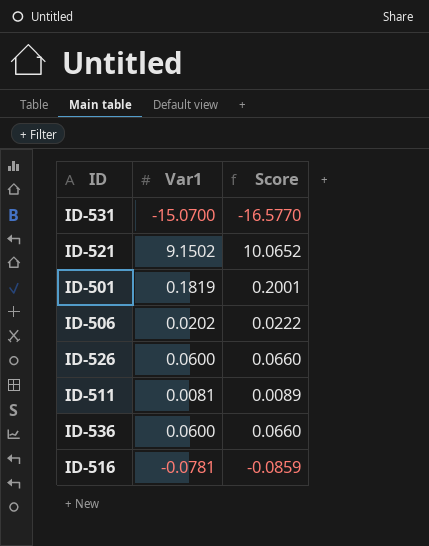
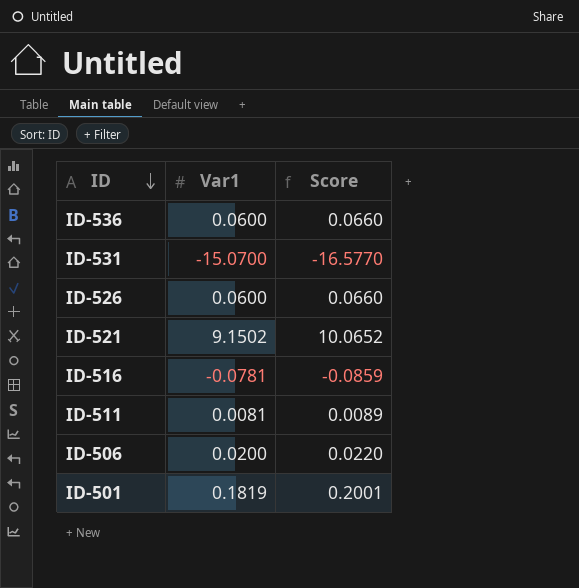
row order: none -> ID descending
ID-506 | Var1: 0.0202 -> 0.0200
ID-506 | Score: 0.0222 -> 0.0220

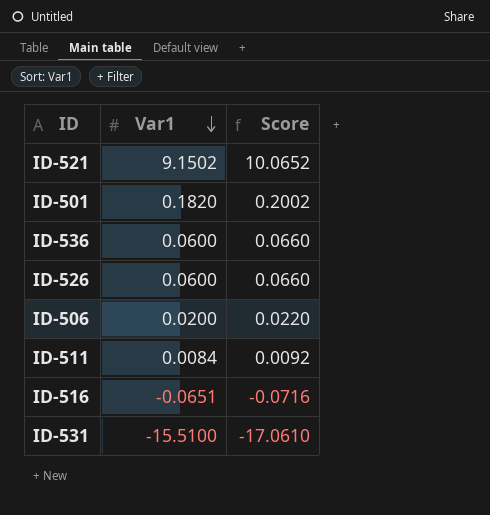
row order: ID descending -> Var1 descending
ID-501 | Var1: 0.1819 -> 0.1820
ID-501 | Score: 0.2001 -> 0.2002
ID-511 | Var1: 0.0081 -> 0.0084
ID-511 | Score: 0.0089 -> 0.0092
ID-516 | Var1: -0.0781 -> -0.0651
ID-516 | Score: -0.0859 -> -0.0716
ID-531 | Var1: -15.0700 -> -15.5100
ID-531 | Score: -16.5770 -> -17.0610

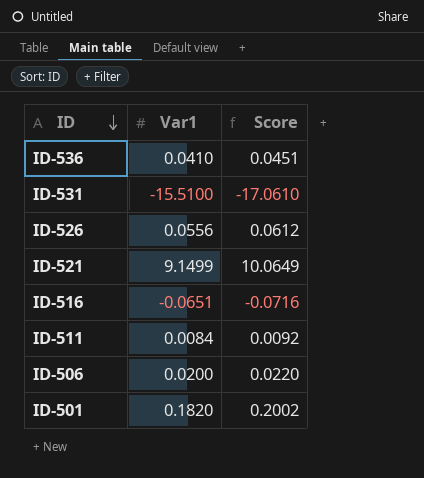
row order: Var1 descending -> ID descending
ID-536 | Var1: 0.0600 -> 0.0410
ID-536 | Score: 0.0660 -> 0.0451
ID-526 | Var1: 0.0600 -> 0.0556
ID-526 | Score: 0.0660 -> 0.0612
ID-521 | Var1: 9.1502 -> 9.1499
ID-521 | Score: 10.0652 -> 10.0649

